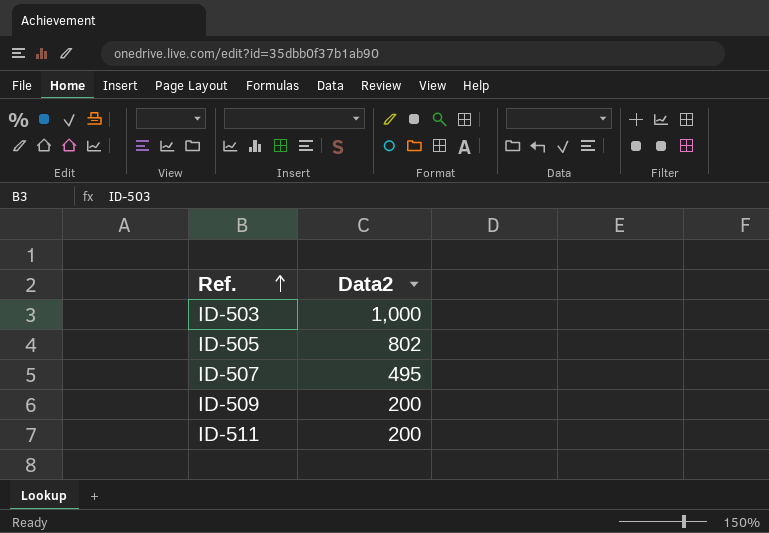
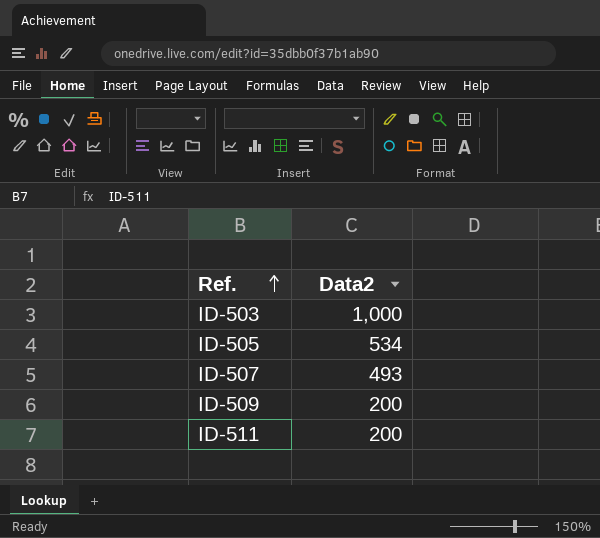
ID-505 | Data2: 802 -> 534
ID-507 | Data2: 495 -> 493

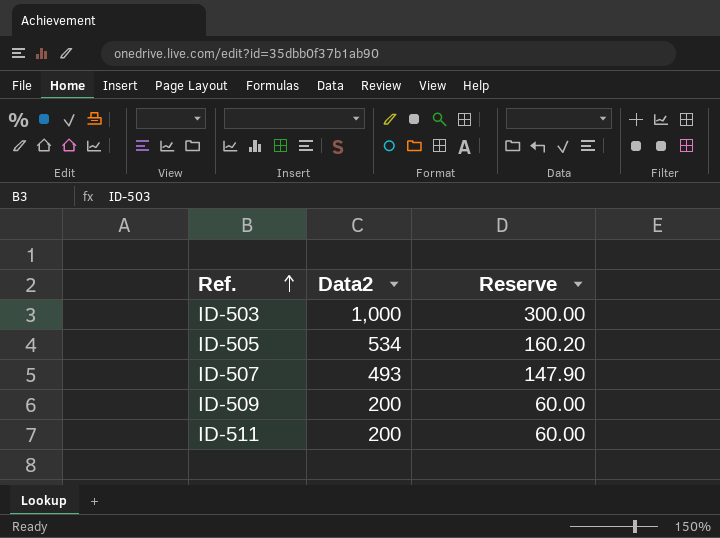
column Reserve | formula: none -> [Data2] * 0.3

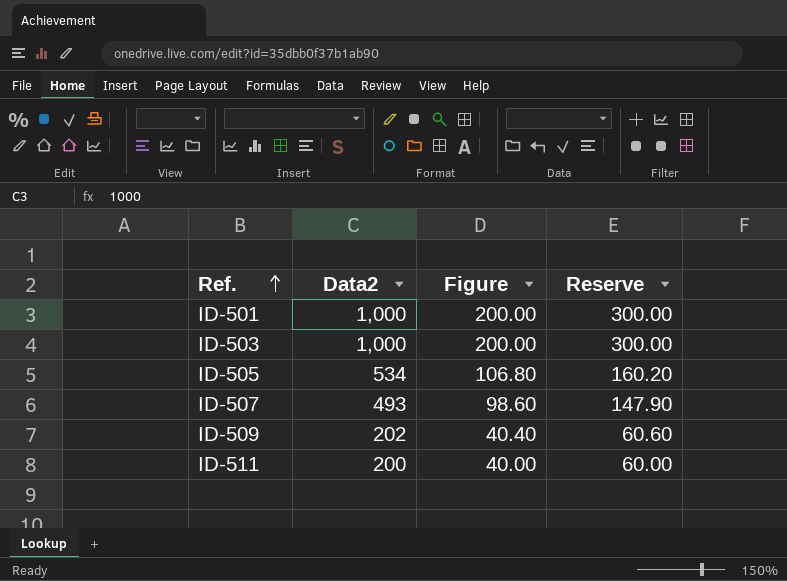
column Figure | formula: none -> [Data2] * 0.2
row ID-501: none -> 1,000 | 200.00 | 300.00
ID-509 | Data2: 200 -> 202
ID-509 | Reserve: 60.00 -> 60.60

